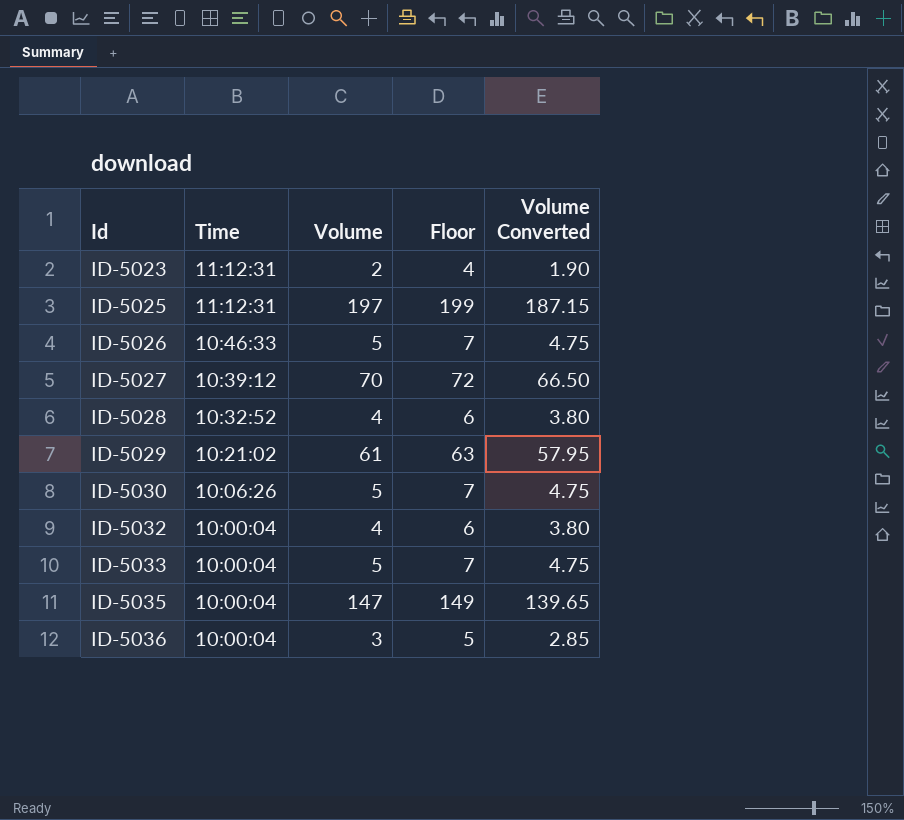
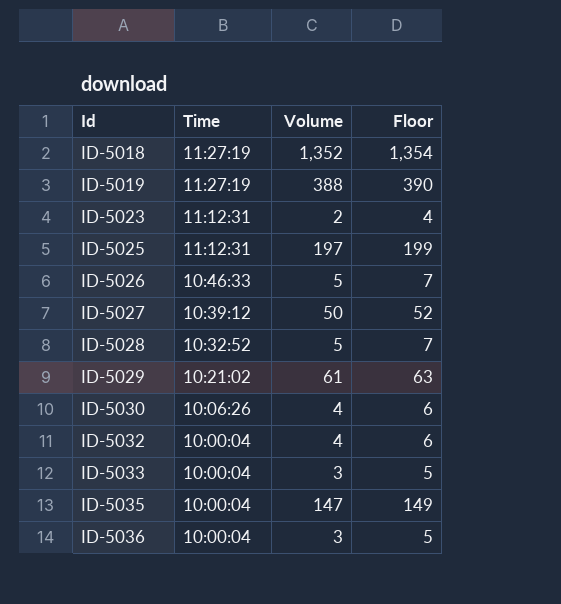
column Volume Converted | formula: [Volume] * 0.95 -> none
row ID-5018: none -> 11:27:19 | 1,352 | 1,354
row ID-5019: none -> 11:27:19 | 388 | 390
ID-5027 | Volume: 70 -> 50
ID-5027 | Floor: 72 -> 52
ID-5028 | Volume: 4 -> 5
ID-5028 | Floor: 6 -> 7
ID-5030 | Volume: 5 -> 4
ID-5030 | Floor: 7 -> 6
ID-5033 | Volume: 5 -> 3
ID-5033 | Floor: 7 -> 5

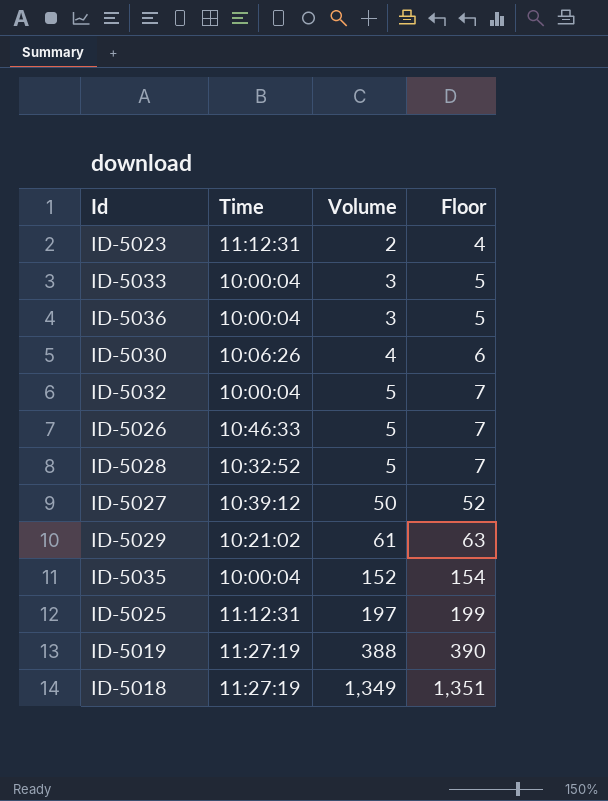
row order: Id ascending -> Volume ascending
ID-5032 | Volume: 4 -> 5
ID-5032 | Floor: 6 -> 7
ID-5035 | Volume: 147 -> 152
ID-5035 | Floor: 149 -> 154
ID-5018 | Volume: 1,352 -> 1,349
ID-5018 | Floor: 1,354 -> 1,351

